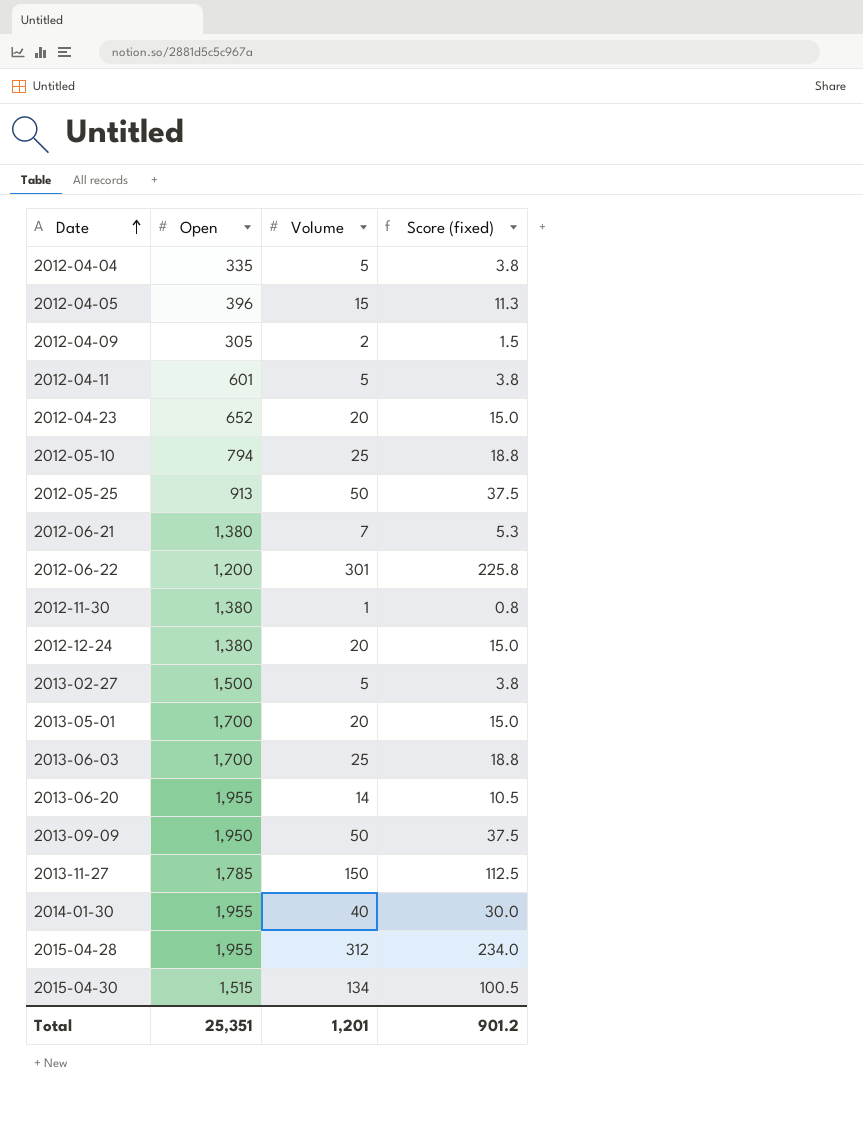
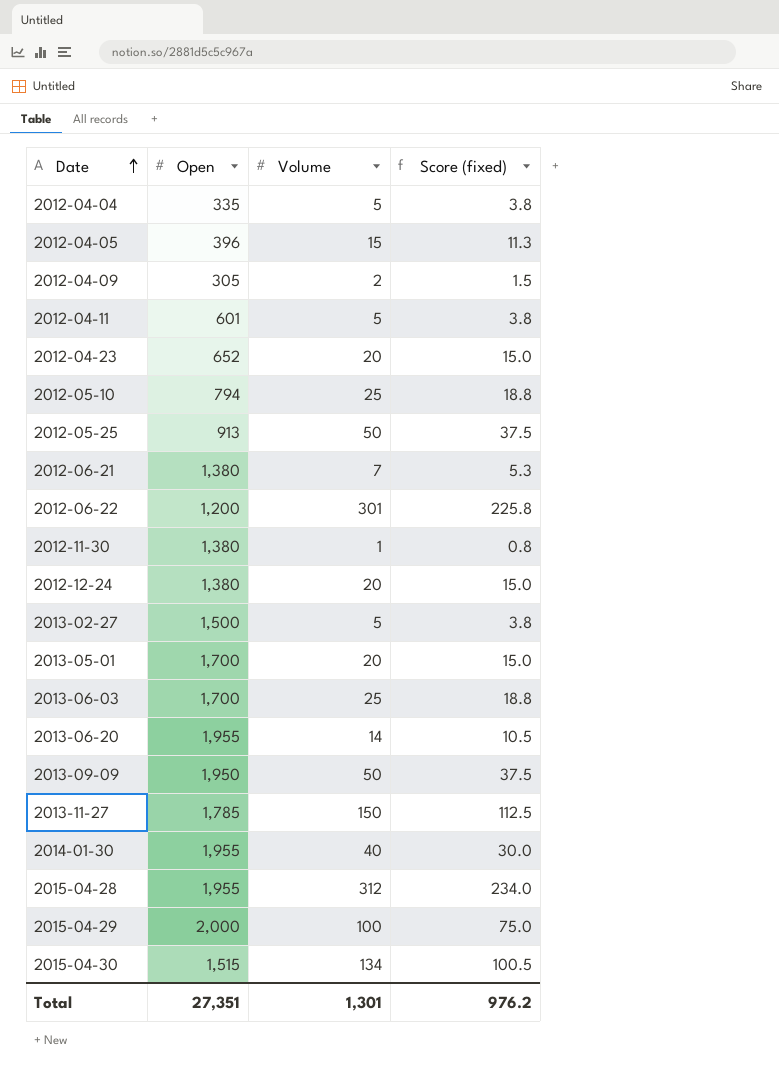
row 2015-04-29: none -> 2,000 | 100 | 75.0
Total | Open: 25,351 -> 27,351
Total | Volume: 1,201 -> 1,301
Total | Score (fixed): 901.2 -> 976.2

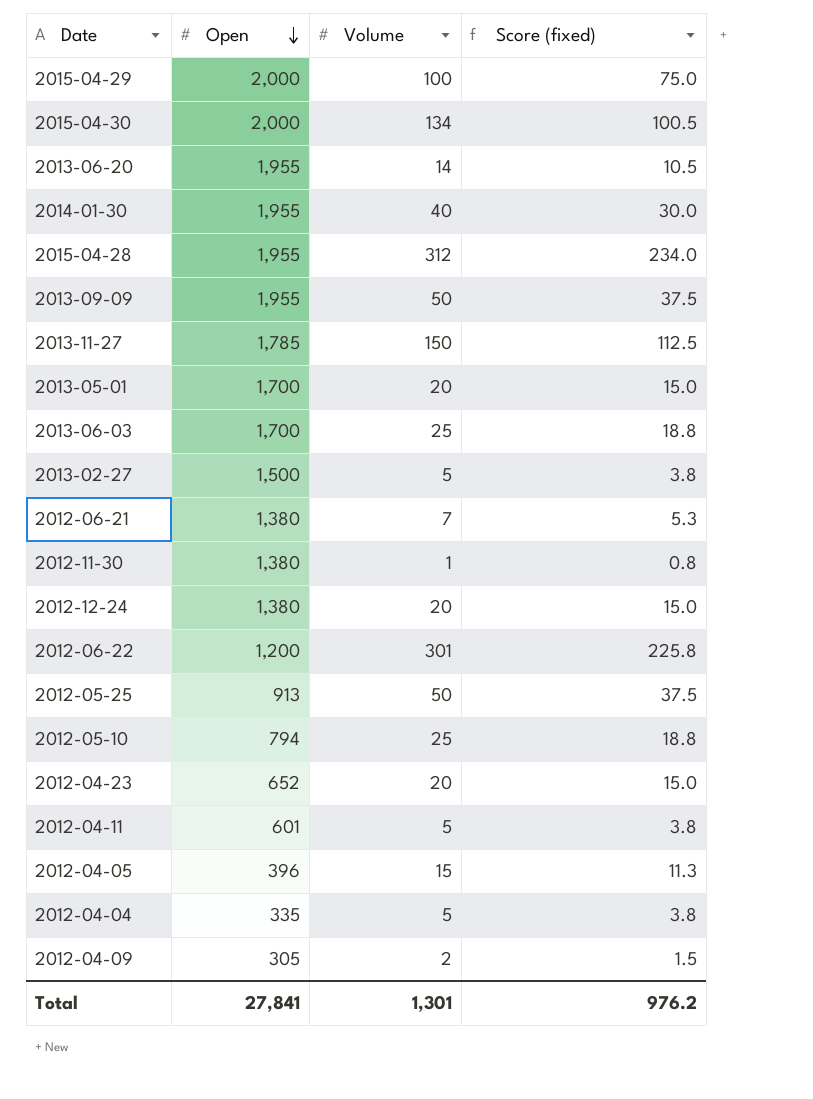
row order: Date ascending -> Open descending
2015-04-30 | Open: 1,515 -> 2,000
2013-09-09 | Open: 1,950 -> 1,955
Total | Open: 27,351 -> 27,841

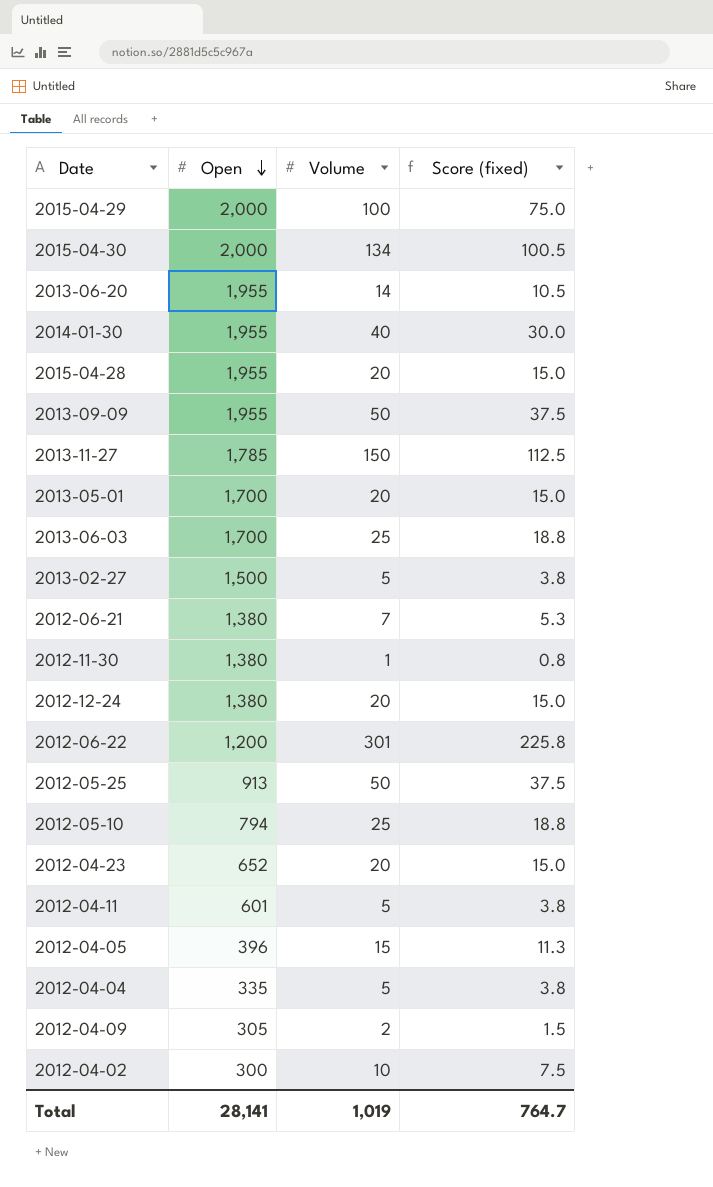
2015-04-28 | Volume: 312 -> 20
2015-04-28 | Score (fixed): 234.0 -> 15.0
row 2012-04-02: none -> 300 | 10 | 7.5
Total | Open: 27,841 -> 28,141
Total | Volume: 1,301 -> 1,019
Total | Score (fixed): 976.2 -> 764.7

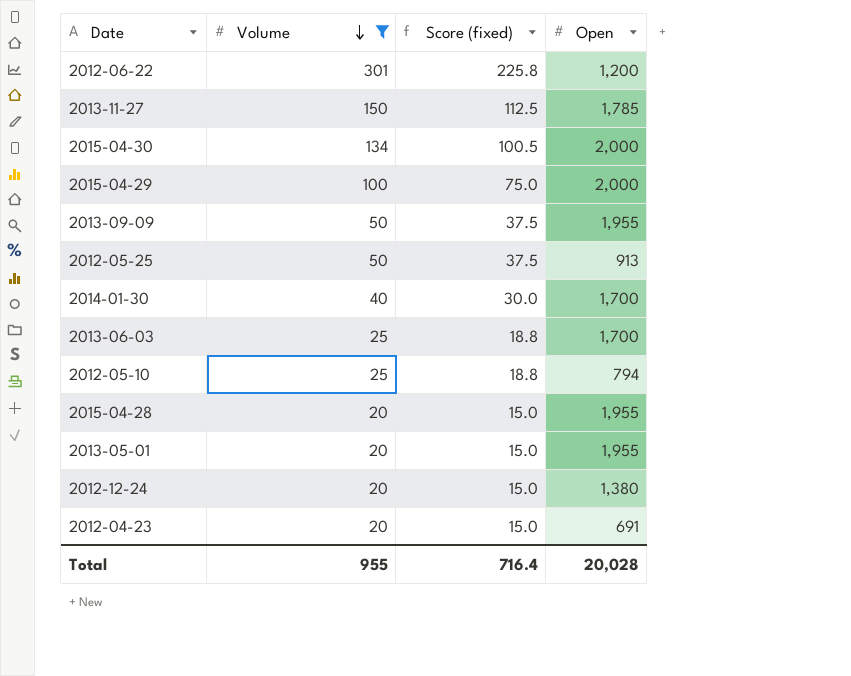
filter: none -> Volume >= 20
row order: Open descending -> Volume descending
column Open | position: 2 -> 4
2014-01-30 | Open: 1,955 -> 1,700
2013-05-01 | Open: 1,700 -> 1,955
2012-04-23 | Open: 652 -> 691
Total | Volume: 1,019 -> 955
Total | Score (fixed): 764.7 -> 716.4
Total | Open: 28,141 -> 20,028

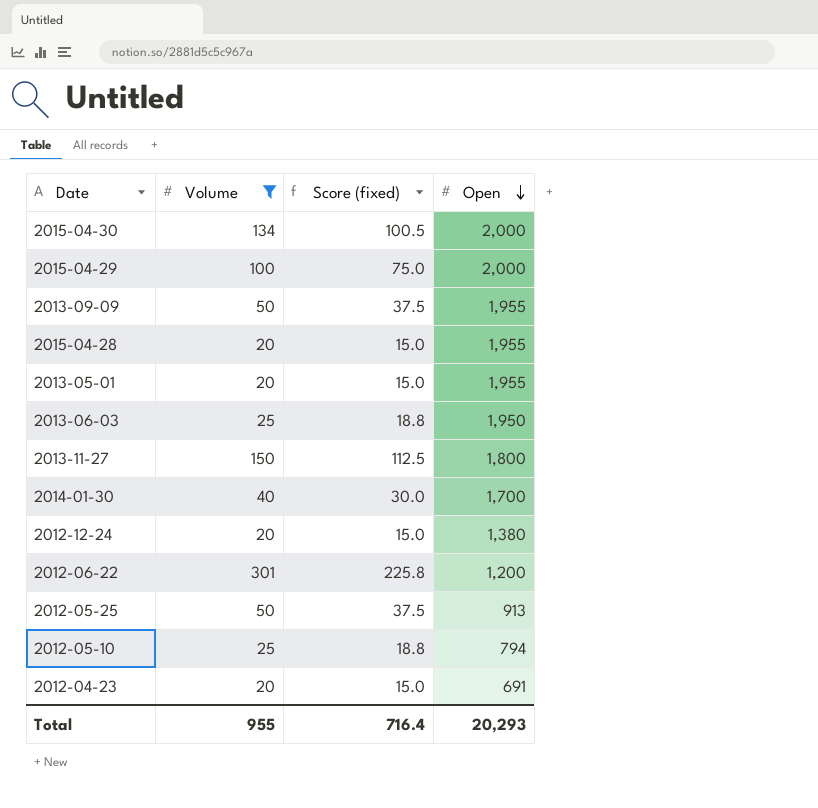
row order: Volume descending -> Open descending
2013-06-03 | Open: 1,700 -> 1,950
2013-11-27 | Open: 1,785 -> 1,800
Total | Open: 20,028 -> 20,293

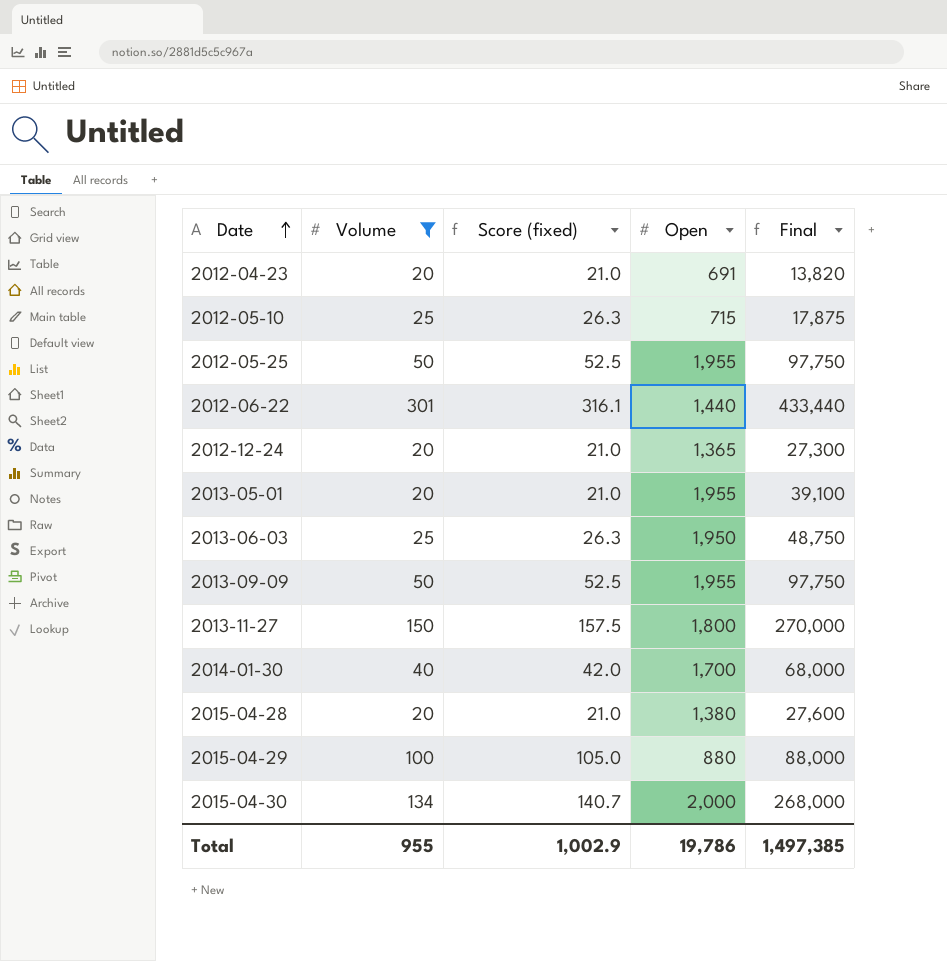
row order: Open descending -> Date ascending
column Score (fixed) | formula: [Volume] * 0.75 -> [Volume] * 1.05
column Final | formula: none -> [Volume] * [Open]
2012-05-10 | Open: 794 -> 715
2012-05-25 | Open: 913 -> 1,955
2012-06-22 | Open: 1,200 -> 1,440
2012-12-24 | Open: 1,380 -> 1,365
2015-04-28 | Open: 1,955 -> 1,380
2015-04-29 | Open: 2,000 -> 880
Total | Score (fixed): 716.4 -> 1,002.9
Total | Open: 20,293 -> 19,786

